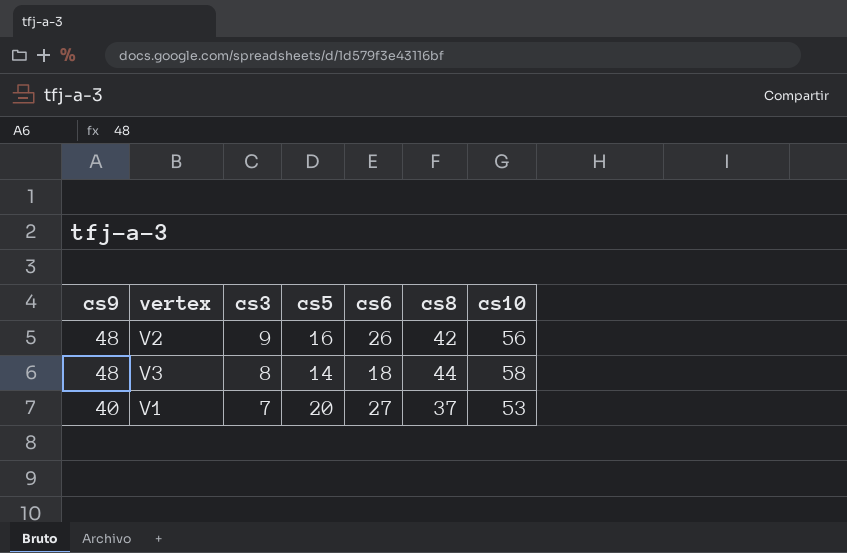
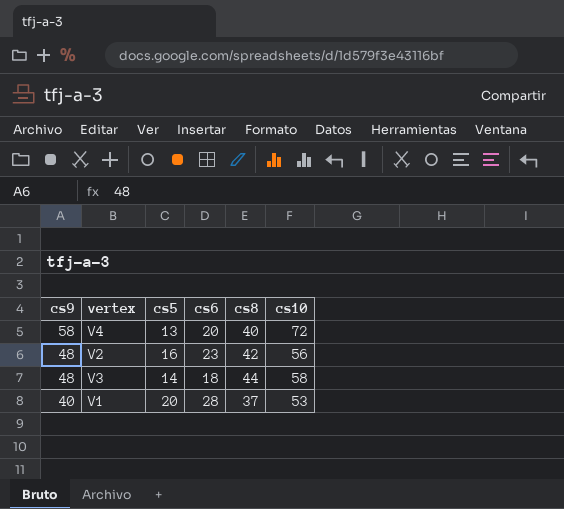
column cs3 | position: 3 -> none
row V4: none -> 58 | 13 | 20 | 40 | 72
V2 | cs6: 26 -> 23
V1 | cs6: 27 -> 28

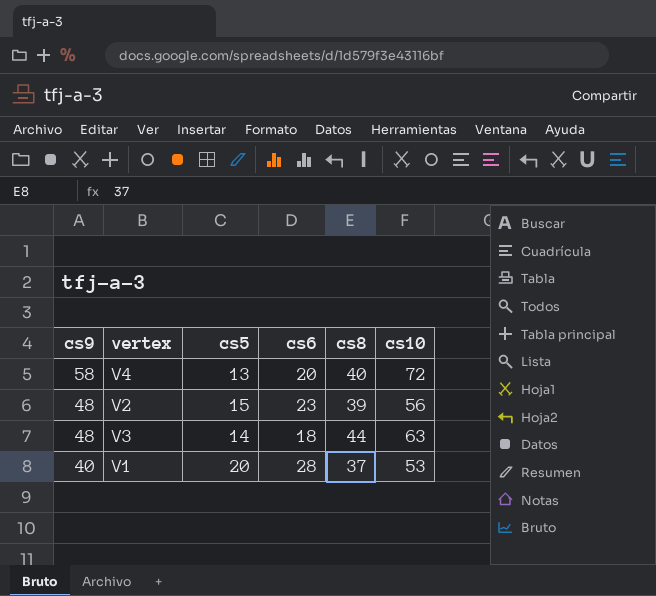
V2 | cs5: 16 -> 15
V2 | cs8: 42 -> 39
V3 | cs10: 58 -> 63

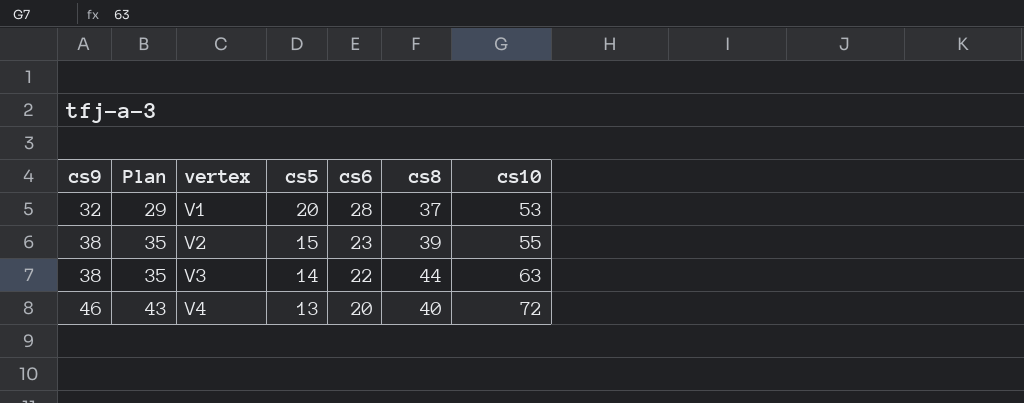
row order: cs9 descending -> cs9 ascending
column Plan | formula: none -> [cs9] - 3
V1 | cs9: 40 -> 32
V2 | cs9: 48 -> 38
V2 | cs10: 56 -> 55
V3 | cs9: 48 -> 38
V3 | cs6: 18 -> 22
V4 | cs9: 58 -> 46

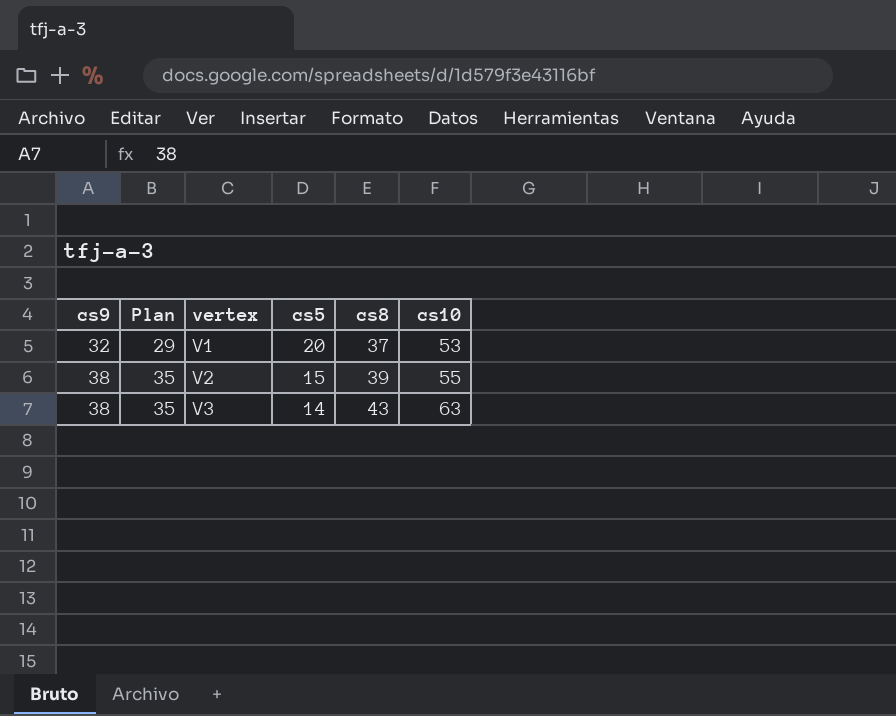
column cs6 | position: 5 -> none
row V4: 46 | 43 | 13 | 20 | 40 | 72 -> none
V3 | cs8: 44 -> 43

